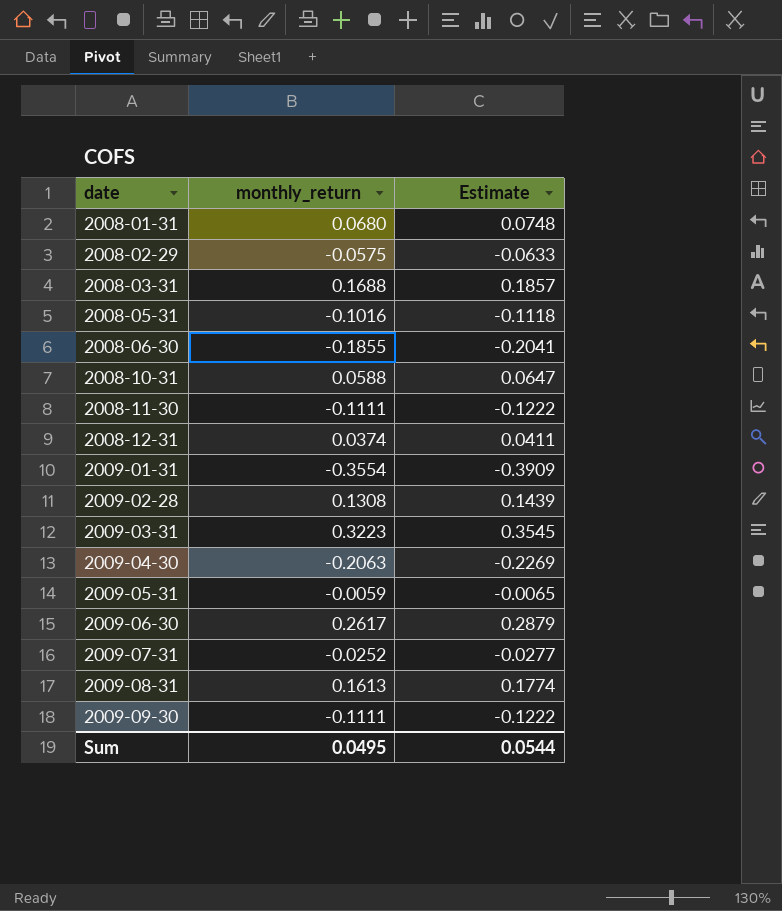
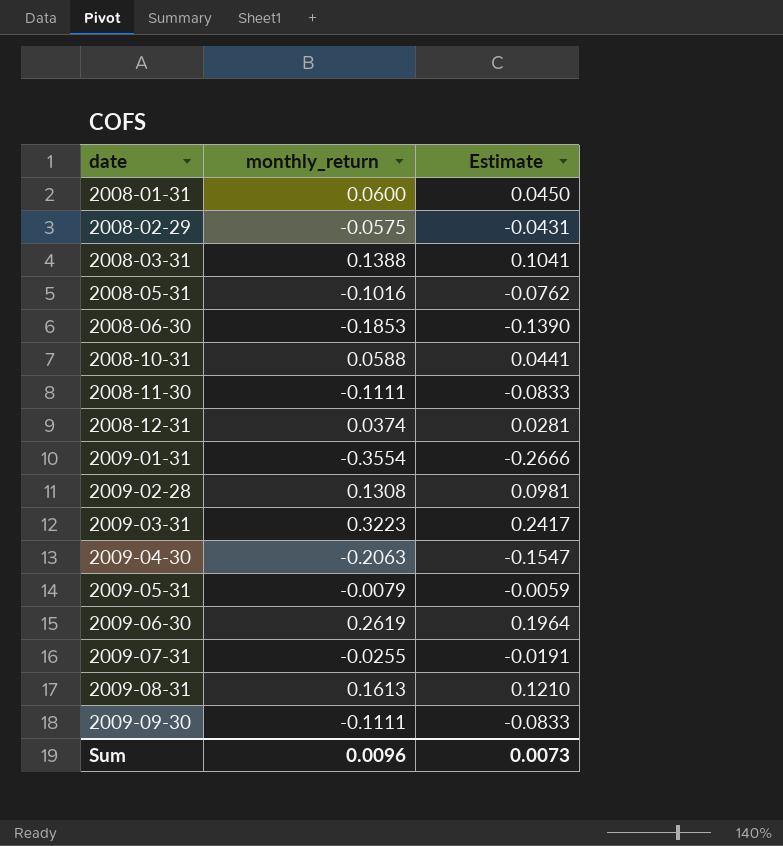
column Estimate | formula: [monthly_return] * 1.1 -> [monthly_return] * 0.75
2008-01-31 | monthly_return: 0.0680 -> 0.0600
2008-03-31 | monthly_return: 0.1688 -> 0.1388
2008-06-30 | monthly_return: -0.1855 -> -0.1853
2009-05-31 | monthly_return: -0.0059 -> -0.0079
2009-06-30 | monthly_return: 0.2617 -> 0.2619
2009-07-31 | monthly_return: -0.0252 -> -0.0255
Sum | monthly_return: 0.0495 -> 0.0096
Sum | Estimate: 0.0544 -> 0.0073

